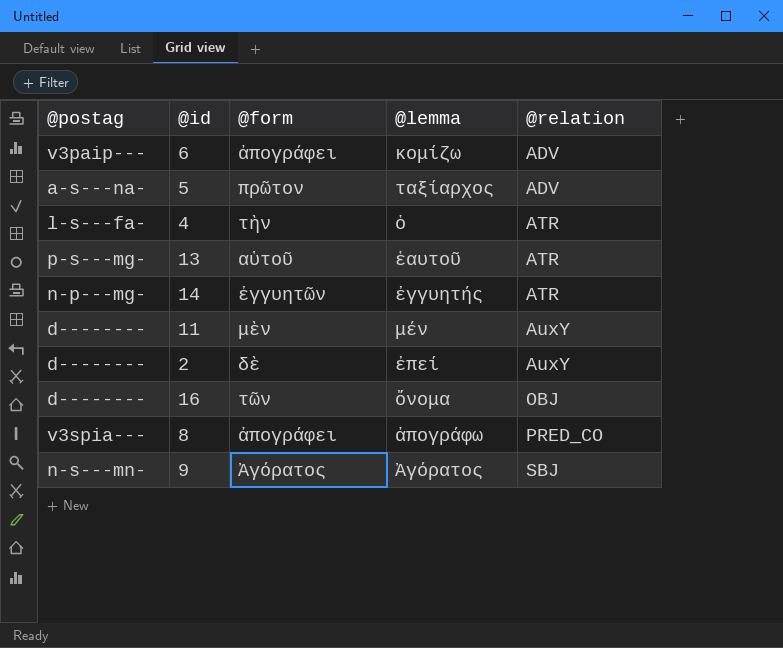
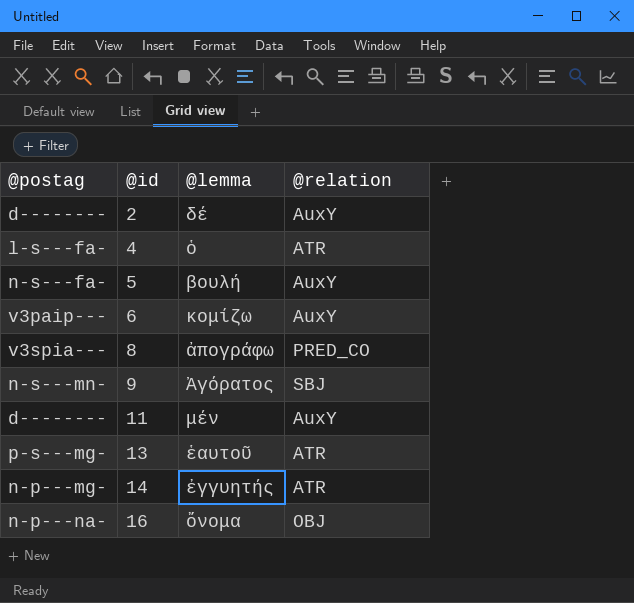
row order: @relation ascending -> @id ascending
column @form | position: 3 -> none
2 | @lemma: ἐπεί -> δέ
5 | @postag: a-s---na- -> n-s---fa-
5 | @lemma: ταξίαρχος -> βουλή
5 | @relation: ADV -> AuxY
6 | @relation: ADV -> AuxY
16 | @postag: d-------- -> n-p---na-

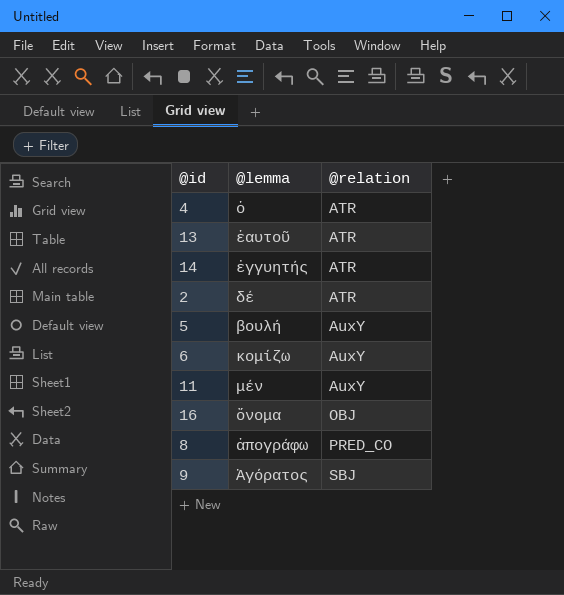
row order: @id ascending -> @relation ascending
column @postag | position: 1 -> none
2 | @relation: AuxY -> ATR

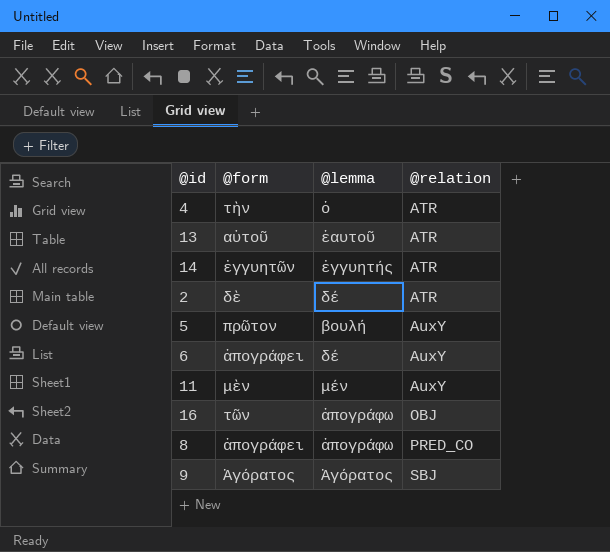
column @form | position: none -> 2
6 | @lemma: κομίζω -> δέ
16 | @lemma: ὄνομα -> ἀπογράφω

